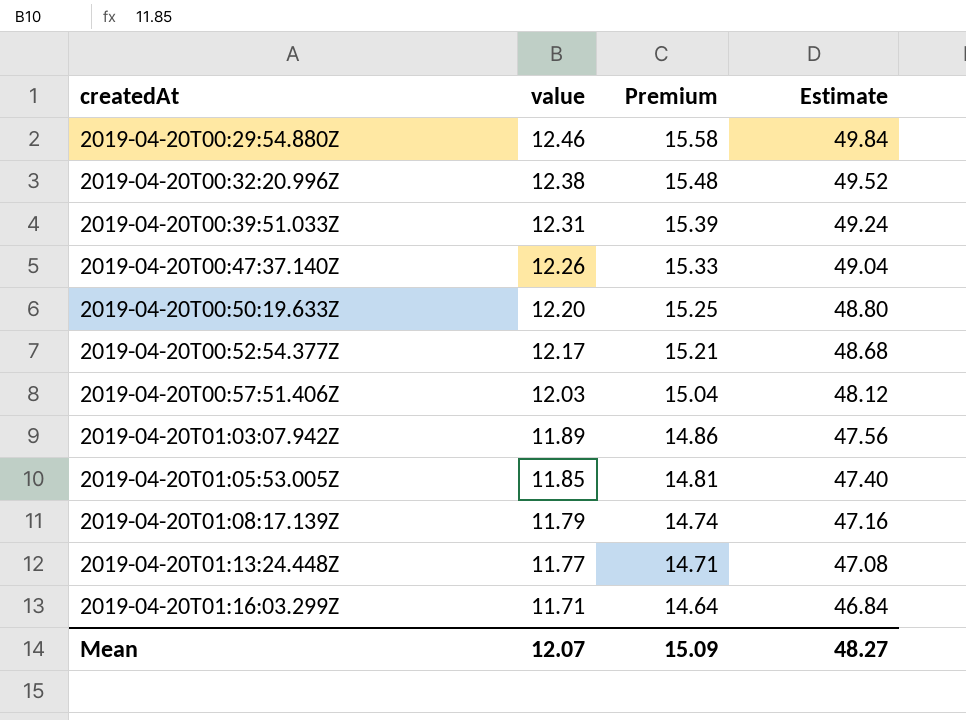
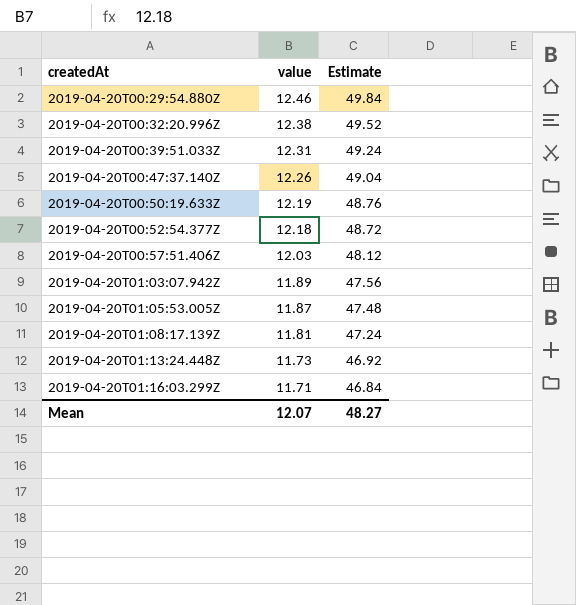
column Premium | formula: [value] * 1.25 -> none
2019-04-20T00:50:19.633Z | value: 12.20 -> 12.19
2019-04-20T00:50:19.633Z | Estimate: 48.80 -> 48.76
2019-04-20T00:52:54.377Z | value: 12.17 -> 12.18
2019-04-20T00:52:54.377Z | Estimate: 48.68 -> 48.72
2019-04-20T01:05:53.005Z | value: 11.85 -> 11.87
2019-04-20T01:05:53.005Z | Estimate: 47.40 -> 47.48
2019-04-20T01:08:17.139Z | value: 11.79 -> 11.81
2019-04-20T01:08:17.139Z | Estimate: 47.16 -> 47.24
2019-04-20T01:13:24.448Z | value: 11.77 -> 11.73
2019-04-20T01:13:24.448Z | Estimate: 47.08 -> 46.92

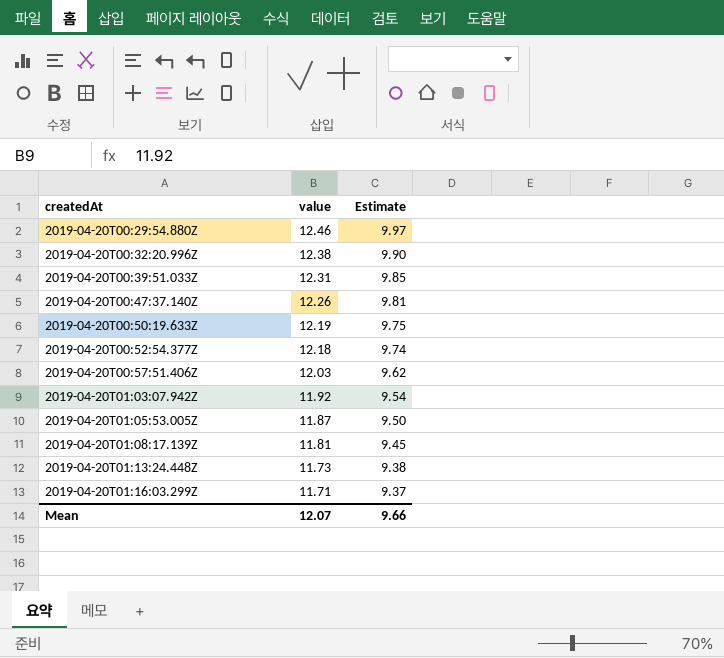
column Estimate | formula: [value] * 4 -> [value] * 0.8
2019-04-20T01:03:07.942Z | value: 11.89 -> 11.92
Mean | Estimate: 48.27 -> 9.66

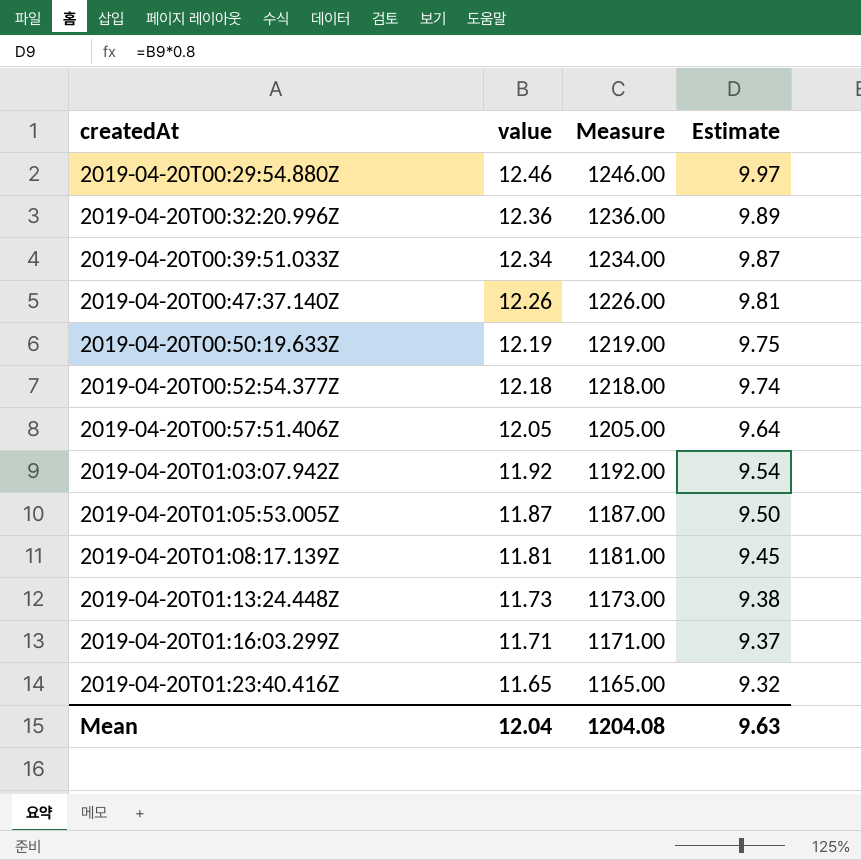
column Measure | formula: none -> [value] * 100
2019-04-20T00:32:20.996Z | value: 12.38 -> 12.36
2019-04-20T00:32:20.996Z | Estimate: 9.90 -> 9.89
2019-04-20T00:39:51.033Z | value: 12.31 -> 12.34
2019-04-20T00:39:51.033Z | Estimate: 9.85 -> 9.87
2019-04-20T00:57:51.406Z | value: 12.03 -> 12.05
2019-04-20T00:57:51.406Z | Estimate: 9.62 -> 9.64
row 2019-04-20T01:23:40.416Z: none -> 11.65 | 1165.00 | 9.32
Mean | value: 12.07 -> 12.04
Mean | Estimate: 9.66 -> 9.63

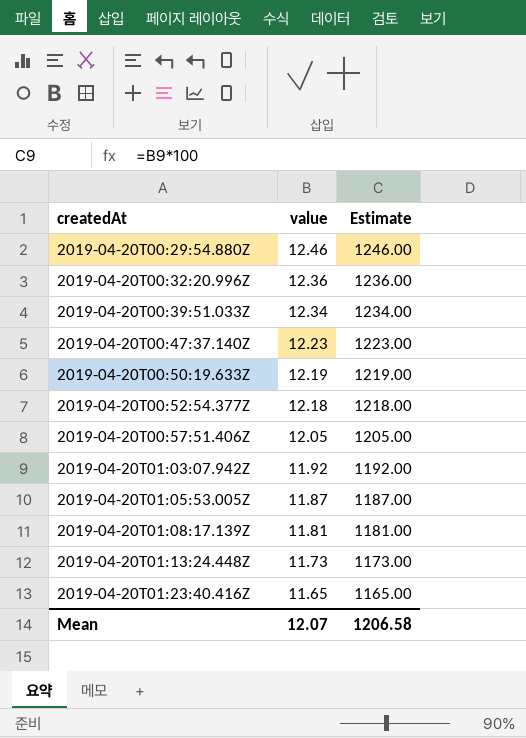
column Measure | formula: [value] * 100 -> none
column Estimate | formula: [value] * 0.8 -> [value] * 100
row 2019-04-20T01:16:03.299Z: 11.71 | 1171.00 | 9.37 -> none
2019-04-20T00:47:37.140Z | value: 12.26 -> 12.23
Mean | value: 12.04 -> 12.07
Mean | Estimate: 9.63 -> 1206.58

